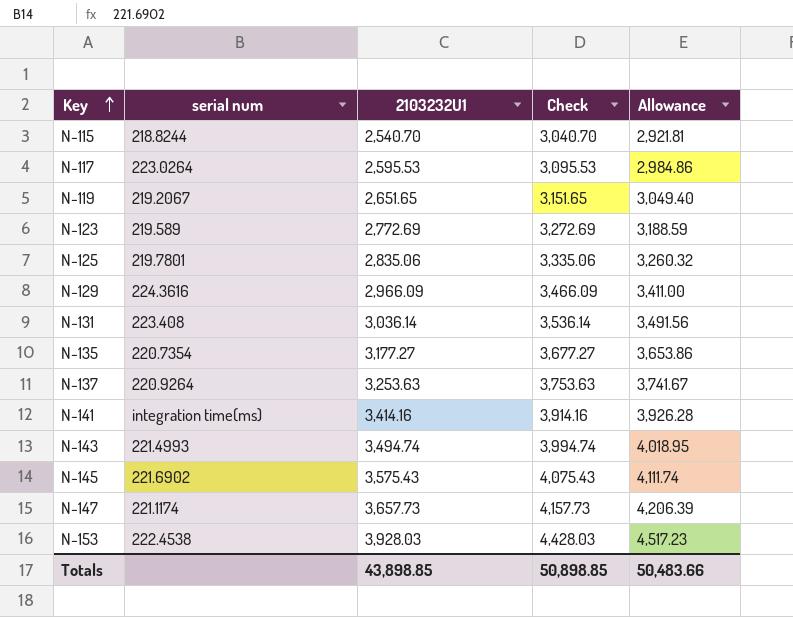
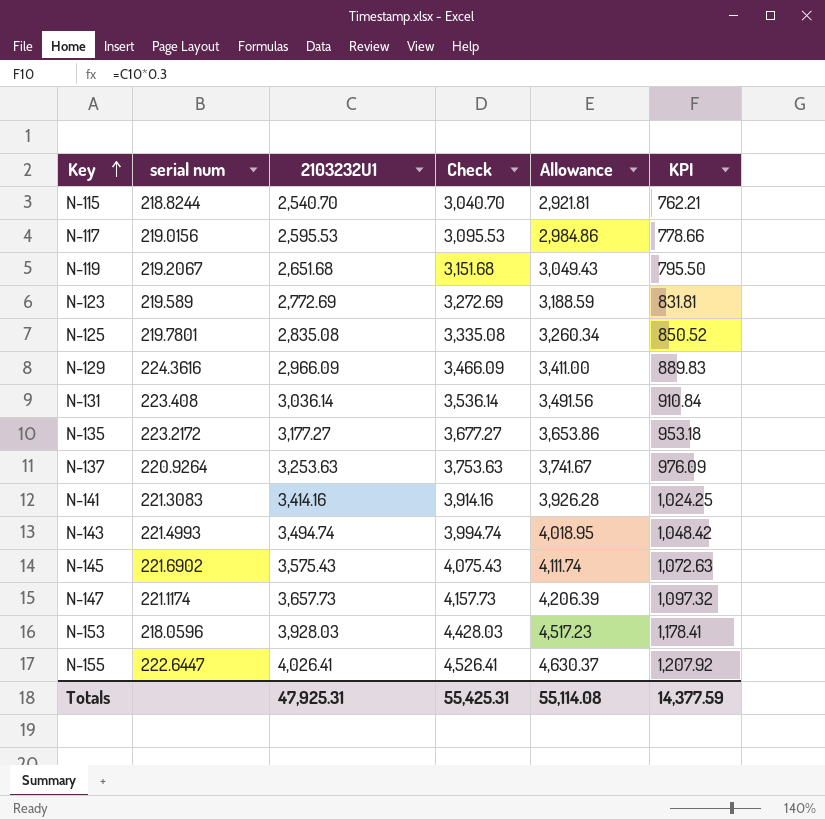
column KPI | formula: none -> [2103232U1] * 0.3
N-117 | serial num: 223.0264 -> 219.0156
N-119 | 2103232U1: 2,651.65 -> 2,651.68
N-119 | Check: 3,151.65 -> 3,151.68
N-119 | Allowance: 3,049.40 -> 3,049.43
N-125 | 2103232U1: 2,835.06 -> 2,835.08
N-125 | Check: 3,335.06 -> 3,335.08
N-125 | Allowance: 3,260.32 -> 3,260.34
N-135 | serial num: 220.7354 -> 223.2172
N-141 | serial num: integration time(ms) -> 221.3083
N-153 | serial num: 222.4538 -> 218.0596
row N-155: none -> 222.6447 | 4,026.41 | 4,526.41 | 4,630.37 | 1,207.92
Totals | 2103232U1: 43,898.85 -> 47,925.31
Totals | Check: 50,898.85 -> 55,425.31
Totals | Allowance: 50,483.66 -> 55,114.08

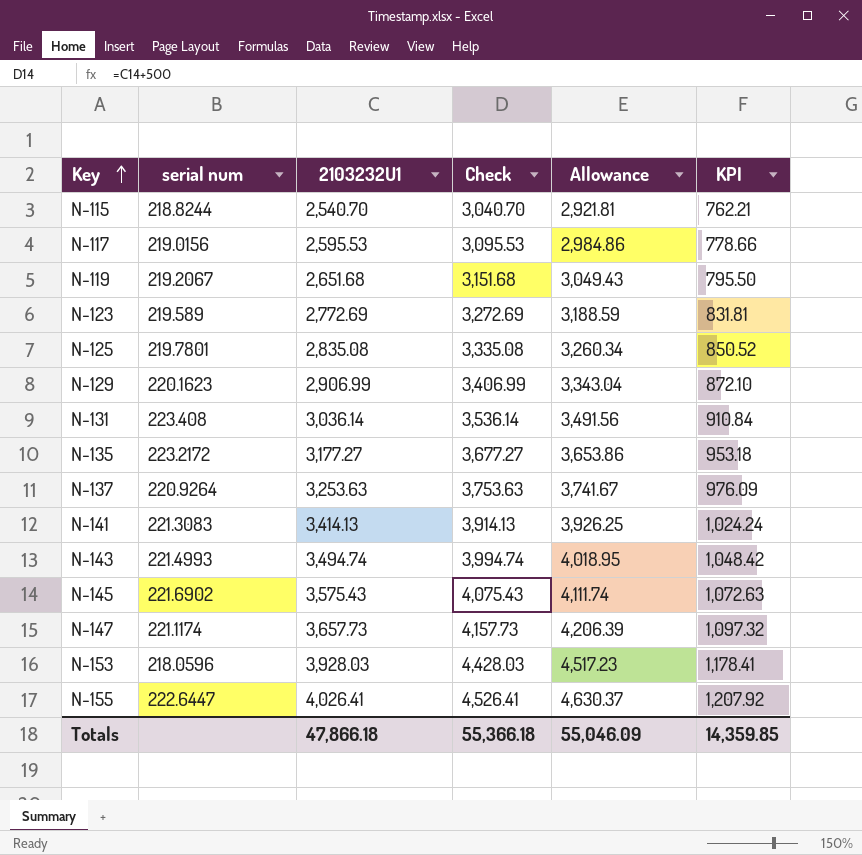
N-129 | serial num: 224.3616 -> 220.1623
N-129 | 2103232U1: 2,966.09 -> 2,906.99
N-129 | Check: 3,466.09 -> 3,406.99
N-129 | Allowance: 3,411.00 -> 3,343.04
N-129 | KPI: 889.83 -> 872.10
N-141 | 2103232U1: 3,414.16 -> 3,414.13
N-141 | Check: 3,914.16 -> 3,914.13
N-141 | Allowance: 3,926.28 -> 3,926.25
N-141 | KPI: 1,024.25 -> 1,024.24
Totals | 2103232U1: 47,925.31 -> 47,866.18
Totals | Check: 55,425.31 -> 55,366.18
Totals | Allowance: 55,114.08 -> 55,046.09
Totals | KPI: 14,377.59 -> 14,359.85

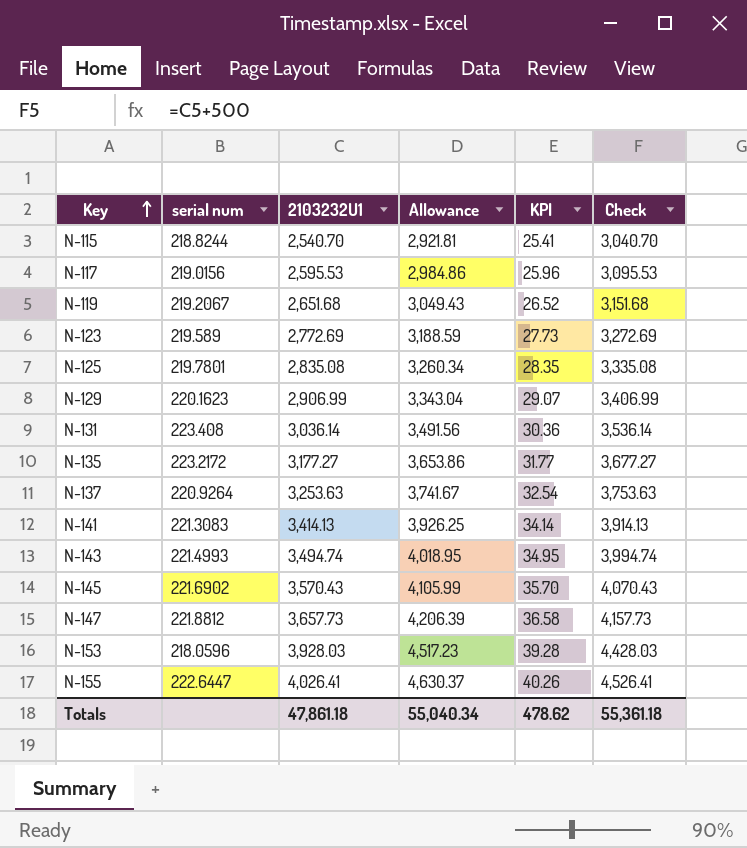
column KPI | formula: [2103232U1] * 0.3 -> [2103232U1] * 0.01
column Check | position: 4 -> 6
N-145 | 2103232U1: 3,575.43 -> 3,570.43
N-145 | Allowance: 4,111.74 -> 4,105.99
N-145 | Check: 4,075.43 -> 4,070.43
N-147 | serial num: 221.1174 -> 221.8812
Totals | 2103232U1: 47,866.18 -> 47,861.18
Totals | Allowance: 55,046.09 -> 55,040.34
Totals | KPI: 14,359.85 -> 478.62
Totals | Check: 55,366.18 -> 55,361.18

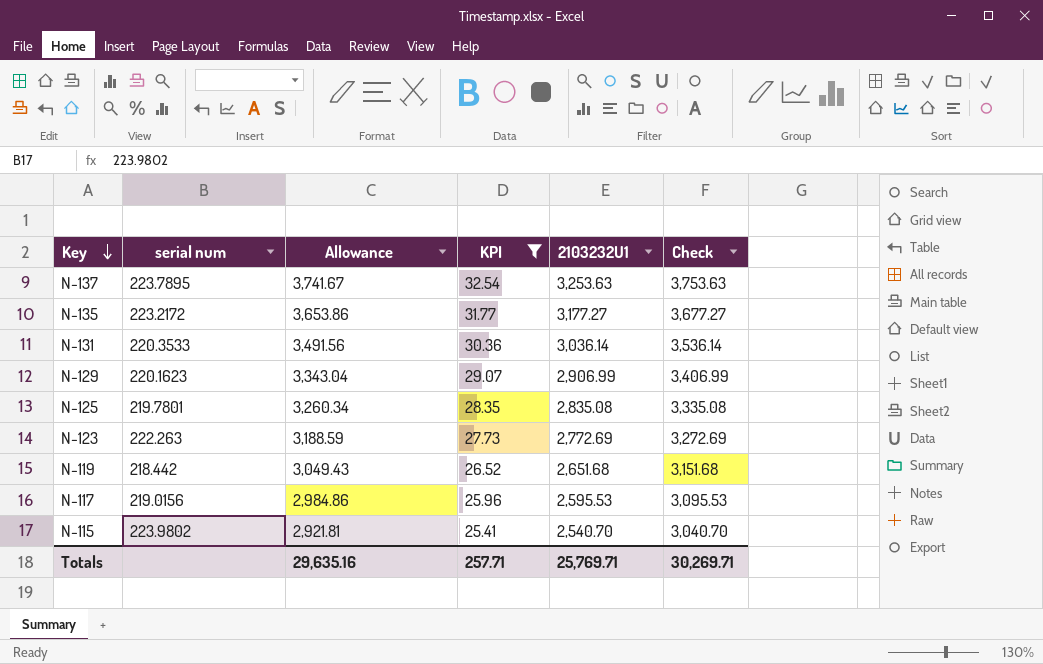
filter: none -> KPI <= 32.54
row order: Key ascending -> Key descending
column 2103232U1 | position: 3 -> 5
N-137 | serial num: 220.9264 -> 223.7895
N-131 | serial num: 223.408 -> 220.3533
N-123 | serial num: 219.589 -> 222.263
N-119 | serial num: 219.2067 -> 218.442
N-115 | serial num: 218.8244 -> 223.9802
Totals | Allowance: 55,040.34 -> 29,635.16
Totals | KPI: 478.62 -> 257.71
Totals | 2103232U1: 47,861.18 -> 25,769.71
Totals | Check: 55,361.18 -> 30,269.71

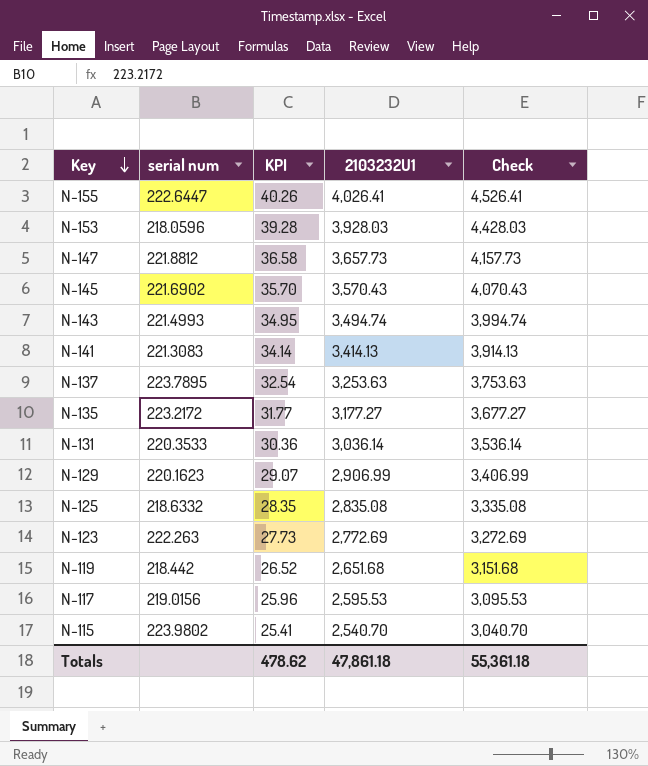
filter: KPI <= 32.54 -> none
column Allowance | formula: [2103232U1] * 1.15 -> none
N-125 | serial num: 219.7801 -> 218.6332
Totals | KPI: 257.71 -> 478.62
Totals | 2103232U1: 25,769.71 -> 47,861.18
Totals | Check: 30,269.71 -> 55,361.18

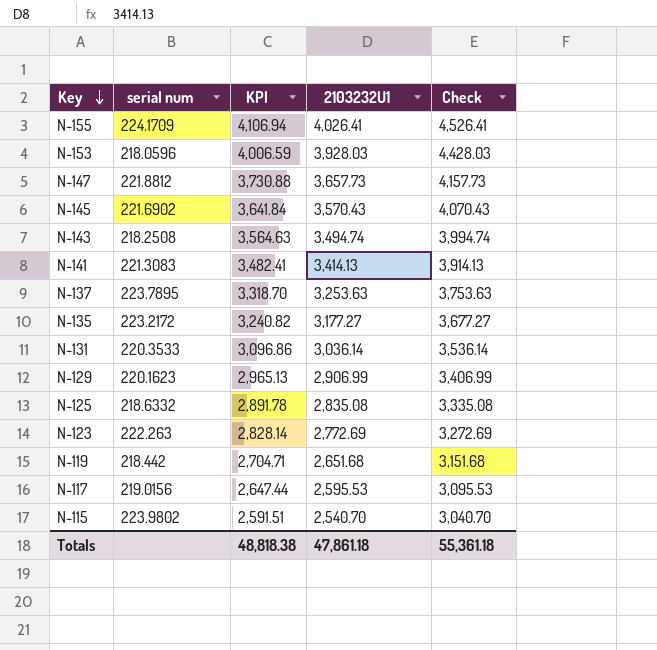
column KPI | formula: [2103232U1] * 0.01 -> [2103232U1] * 1.02
N-155 | serial num: 222.6447 -> 224.1709
N-143 | serial num: 221.4993 -> 218.2508
Totals | KPI: 478.62 -> 48,818.38

